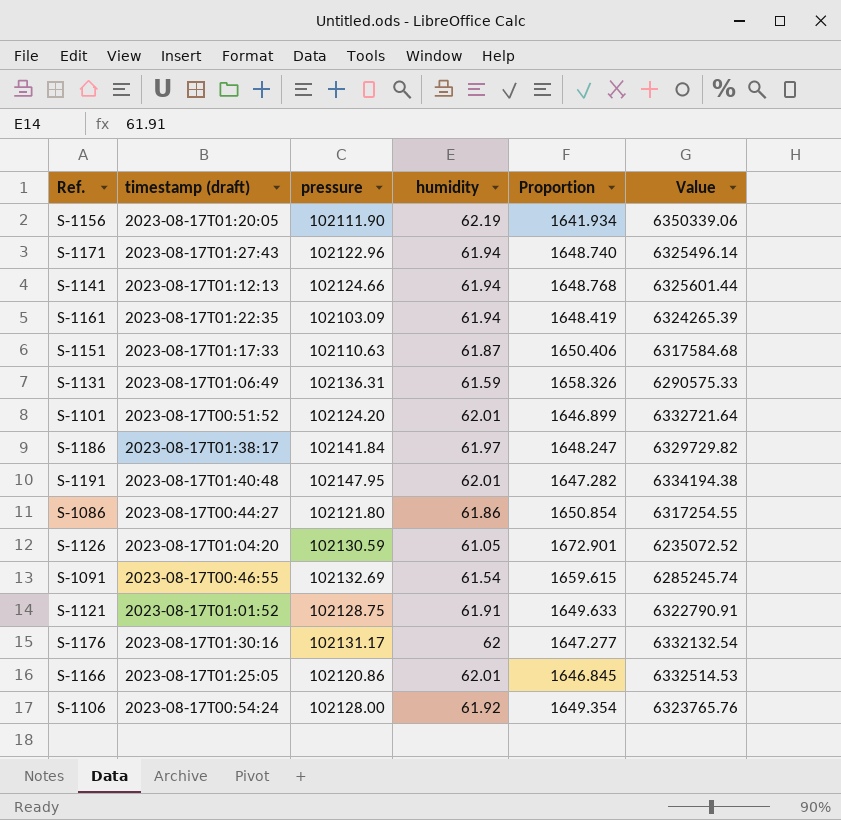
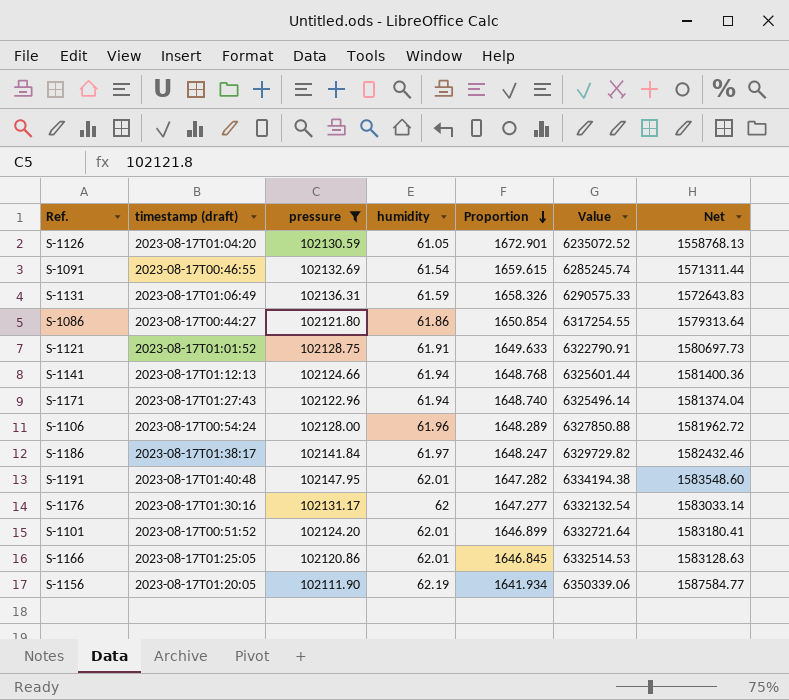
filter: none -> pressure >= 102111.90
row order: none -> Proportion descending
column Net | formula: none -> [Value] * 0.25
S-1106 | humidity: 61.92 -> 61.96
S-1106 | Proportion: 1649.354 -> 1648.289
S-1106 | Value: 6323765.76 -> 6327850.88

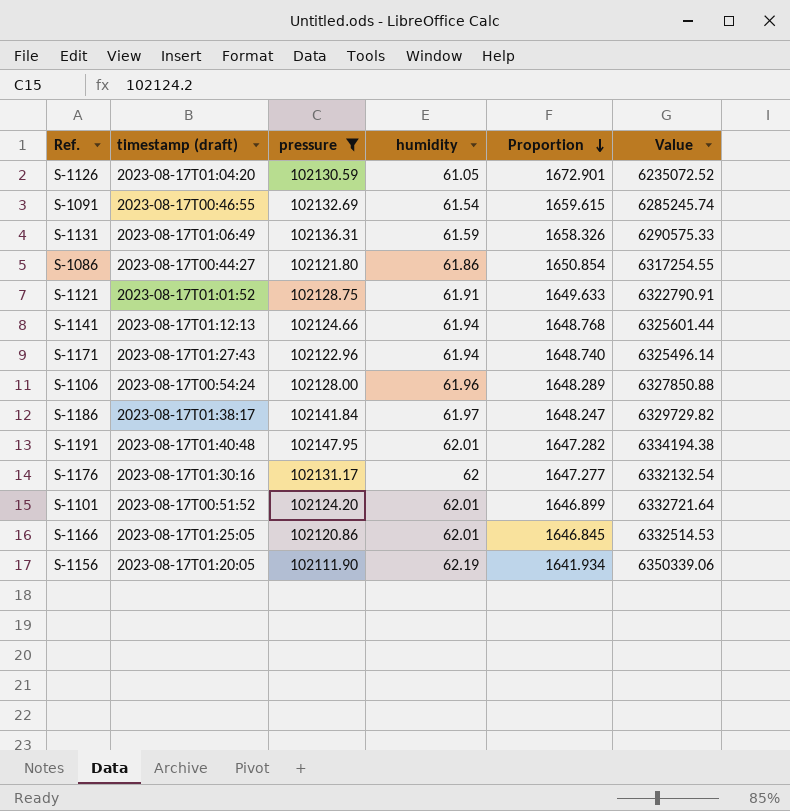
column Net | formula: [Value] * 0.25 -> none

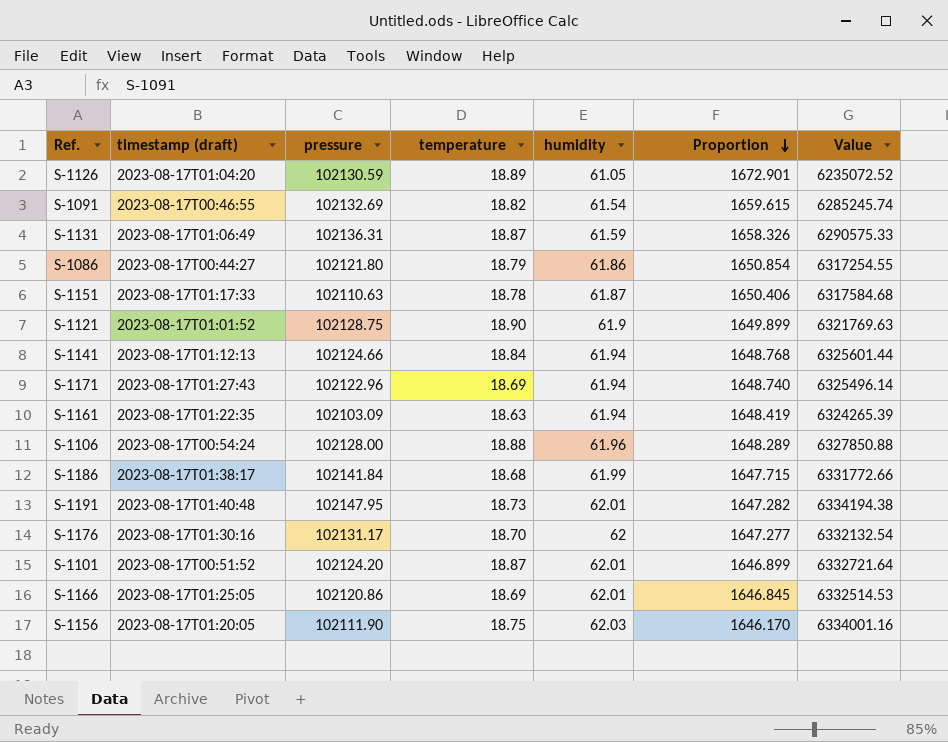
filter: pressure >= 102111.90 -> none
column temperature | position: none -> 4
S-1121 | humidity: 61.91 -> 61.9
S-1121 | Proportion: 1649.633 -> 1649.899
S-1121 | Value: 6322790.91 -> 6321769.63
S-1186 | humidity: 61.97 -> 61.99
S-1186 | Proportion: 1648.247 -> 1647.715
S-1186 | Value: 6329729.82 -> 6331772.66
S-1156 | humidity: 62.19 -> 62.03
S-1156 | Proportion: 1641.934 -> 1646.170
S-1156 | Value: 6350339.06 -> 6334001.16

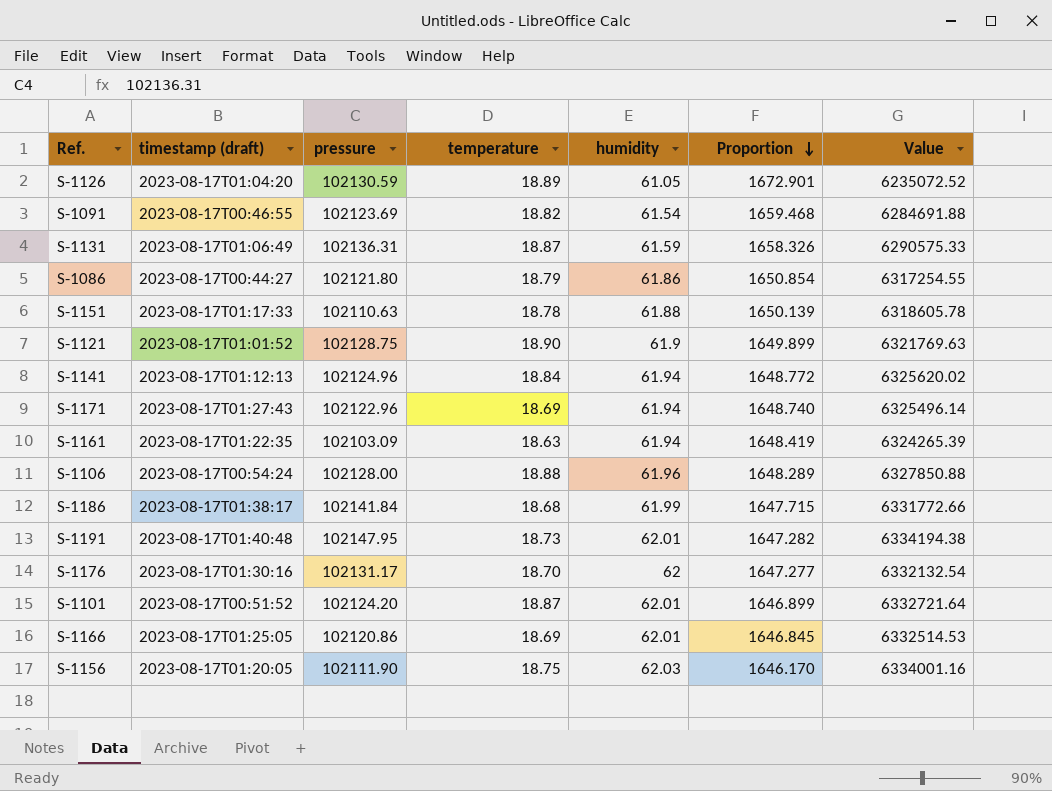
S-1091 | pressure: 102132.69 -> 102123.69
S-1091 | Proportion: 1659.615 -> 1659.468
S-1091 | Value: 6285245.74 -> 6284691.88
S-1151 | humidity: 61.87 -> 61.88
S-1151 | Proportion: 1650.406 -> 1650.139
S-1151 | Value: 6317584.68 -> 6318605.78
S-1141 | pressure: 102124.66 -> 102124.96
S-1141 | Proportion: 1648.768 -> 1648.772
S-1141 | Value: 6325601.44 -> 6325620.02

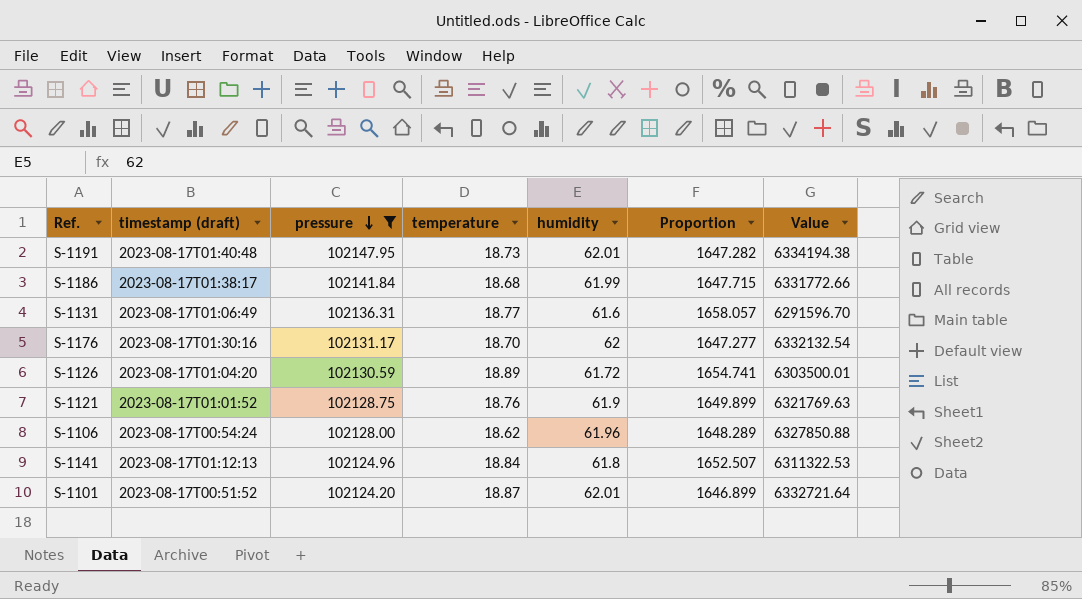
filter: none -> pressure >= 102124.20
row order: Proportion descending -> pressure descending
S-1131 | temperature: 18.87 -> 18.77
S-1131 | humidity: 61.59 -> 61.6
S-1131 | Proportion: 1658.326 -> 1658.057
S-1131 | Value: 6290575.33 -> 6291596.70
S-1126 | humidity: 61.05 -> 61.72
S-1126 | Proportion: 1672.901 -> 1654.741
S-1126 | Value: 6235072.52 -> 6303500.01
S-1121 | temperature: 18.90 -> 18.76
S-1106 | temperature: 18.88 -> 18.62
S-1141 | humidity: 61.94 -> 61.8
S-1141 | Proportion: 1648.772 -> 1652.507
S-1141 | Value: 6325620.02 -> 6311322.53

